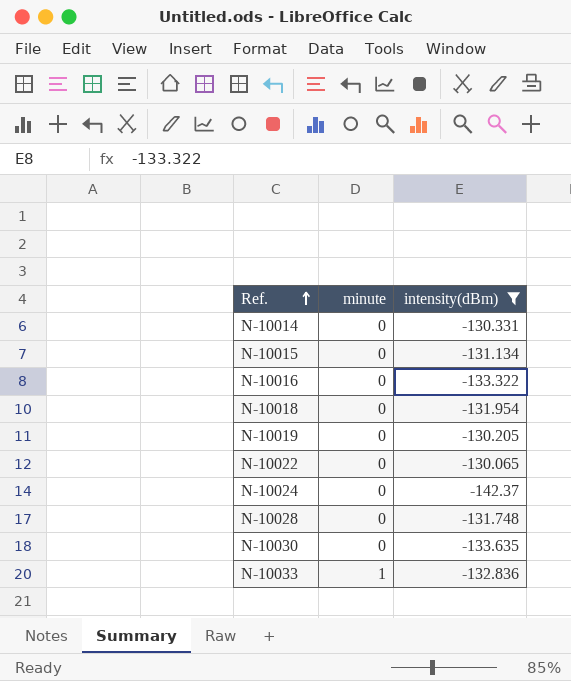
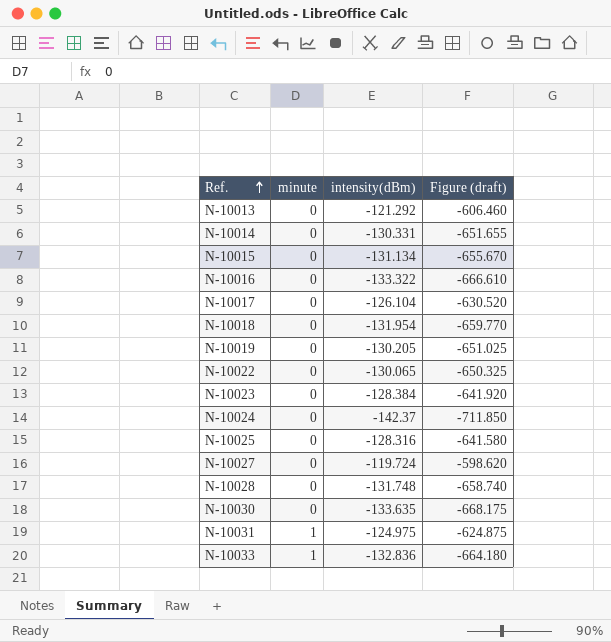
filter: intensity(dBm) <= -130.065 -> none
column Figure (draft) | formula: none -> [intensity(dBm)] * 5

